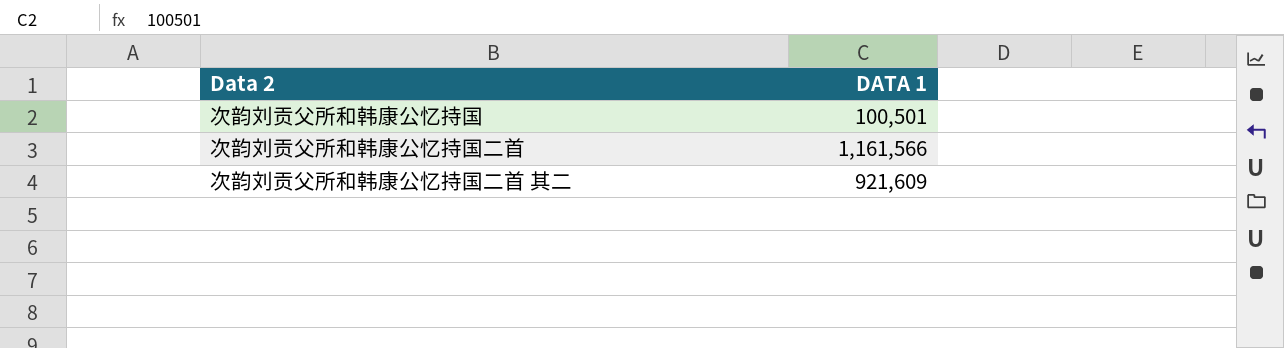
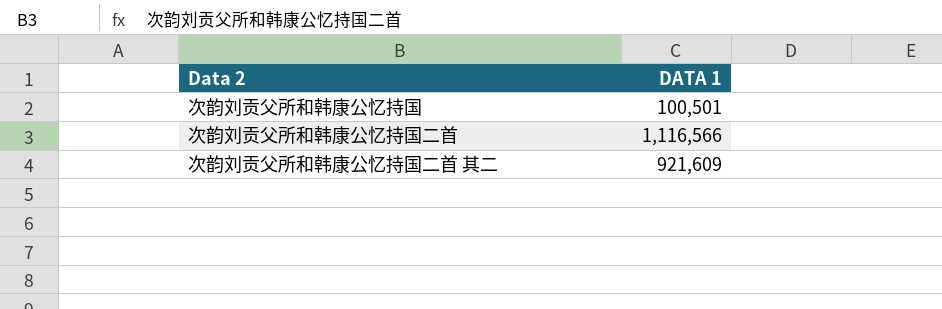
次韵刘贡父所和韩康公忆持国二首 | DATA 1: 1,161,566 -> 1,116,566

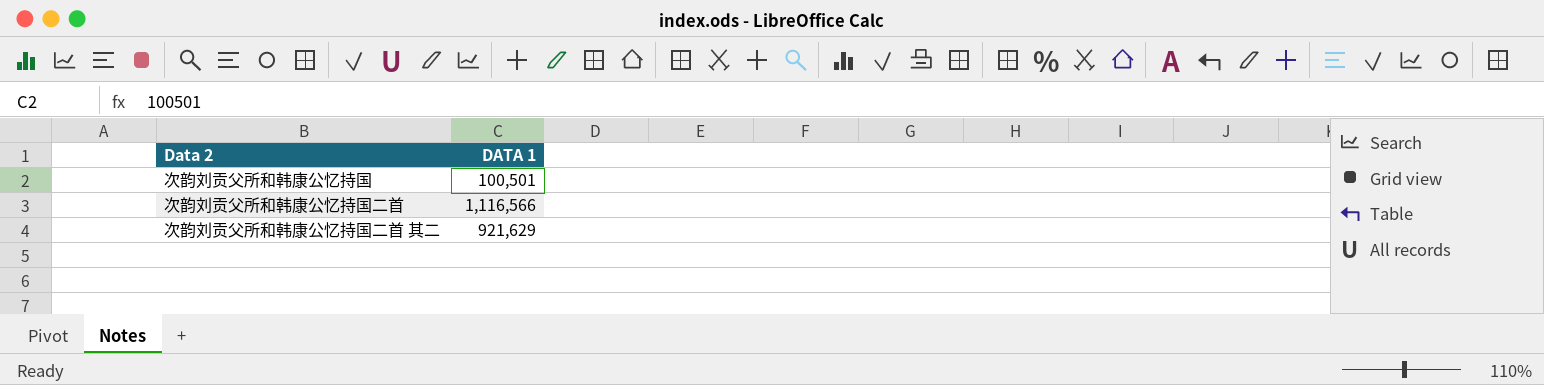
次韵刘贡父所和韩康公忆持国二首 其二 | DATA 1: 921,609 -> 921,629

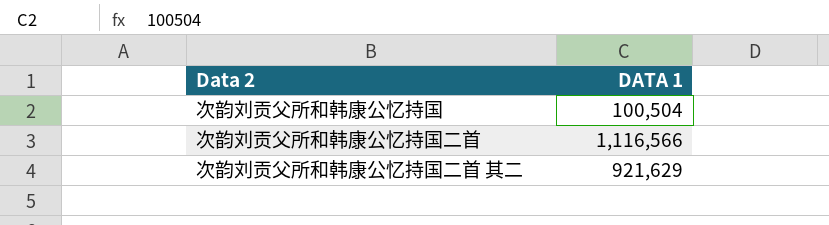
次韵刘贡父所和韩康公忆持国 | DATA 1: 100,501 -> 100,504

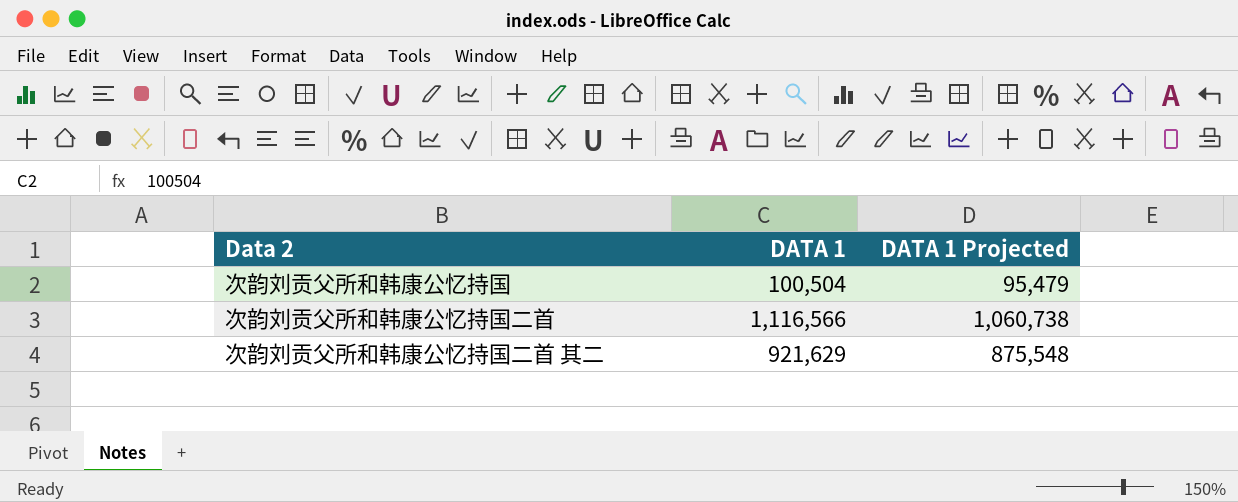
column DATA 1 Projected | formula: none -> [DATA 1] * 0.95

